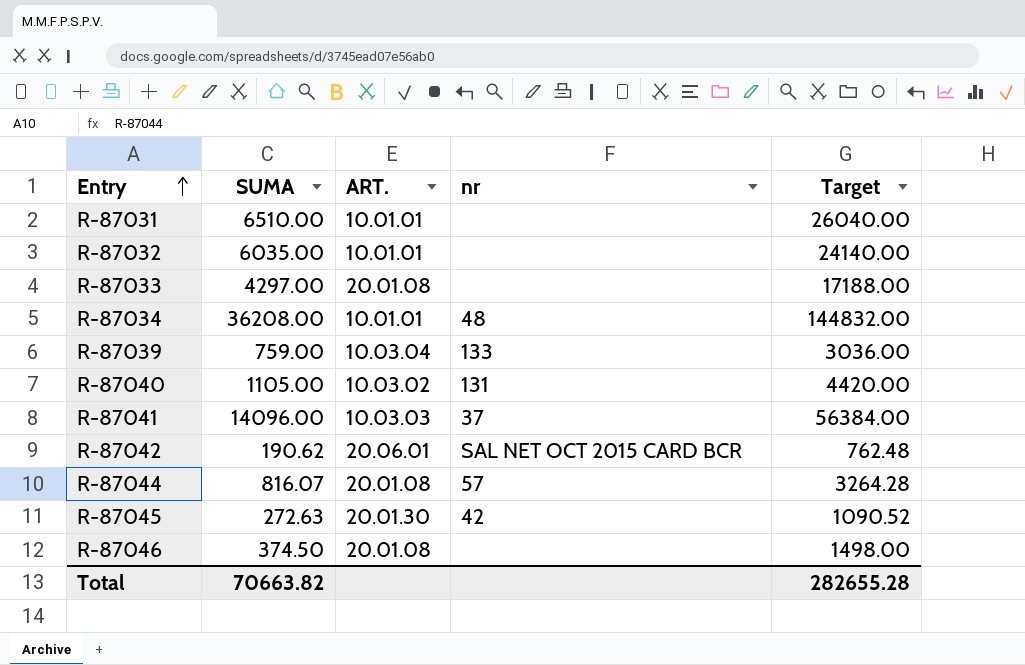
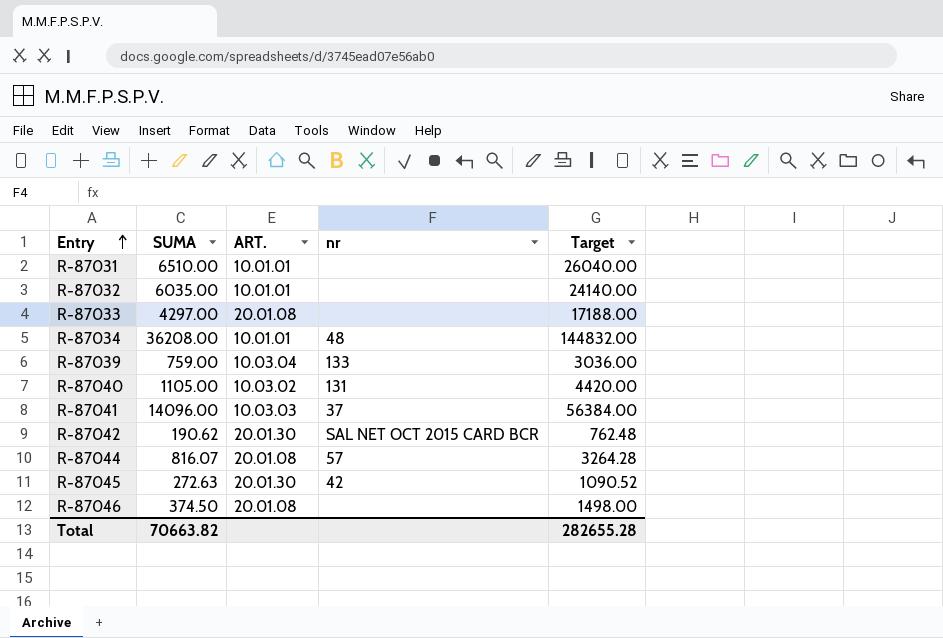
R-87042 | ART.: 20.06.01 -> 20.01.30

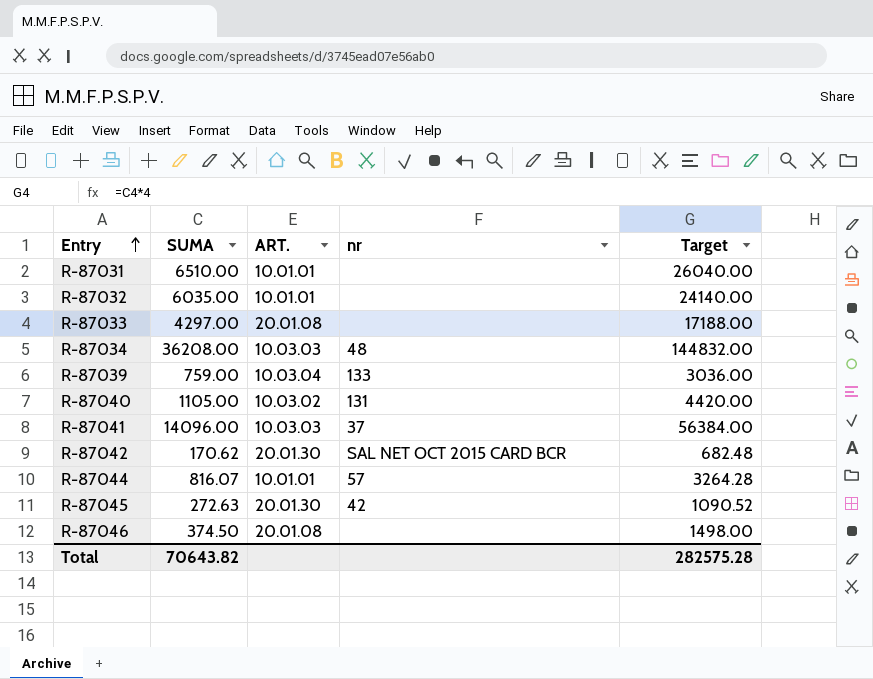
R-87034 | ART.: 10.01.01 -> 10.03.03
R-87042 | SUMA: 190.62 -> 170.62
R-87042 | Target: 762.48 -> 682.48
R-87044 | ART.: 20.01.08 -> 10.01.01
Total | SUMA: 70663.82 -> 70643.82
Total | Target: 282655.28 -> 282575.28

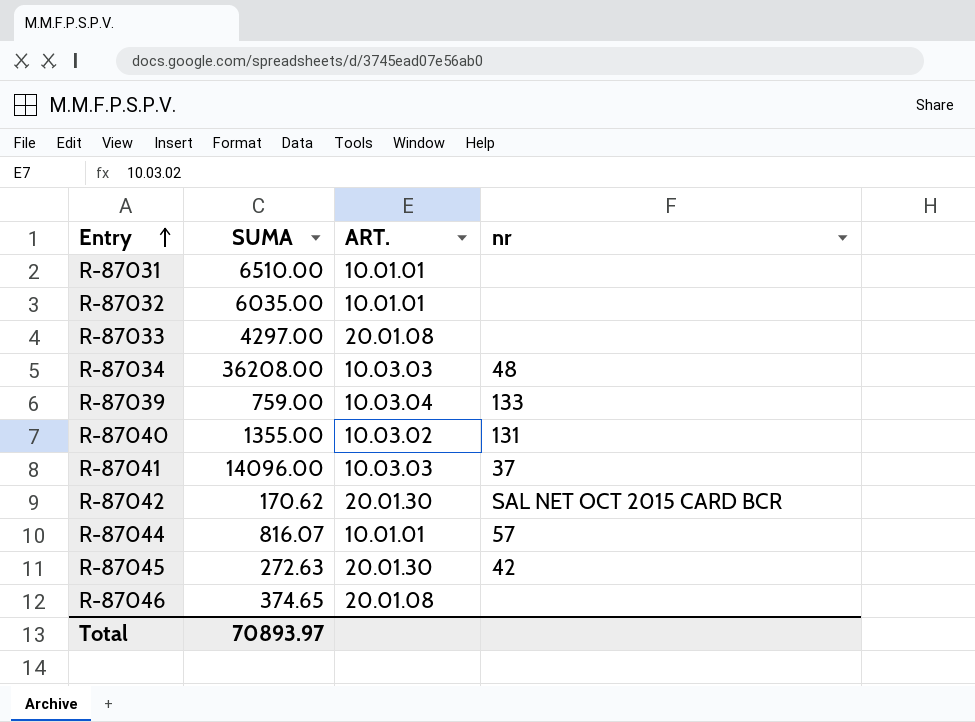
column Target | formula: [SUMA] * 4 -> none
R-87040 | SUMA: 1105.00 -> 1355.00
R-87046 | SUMA: 374.50 -> 374.65
Total | SUMA: 70643.82 -> 70893.97

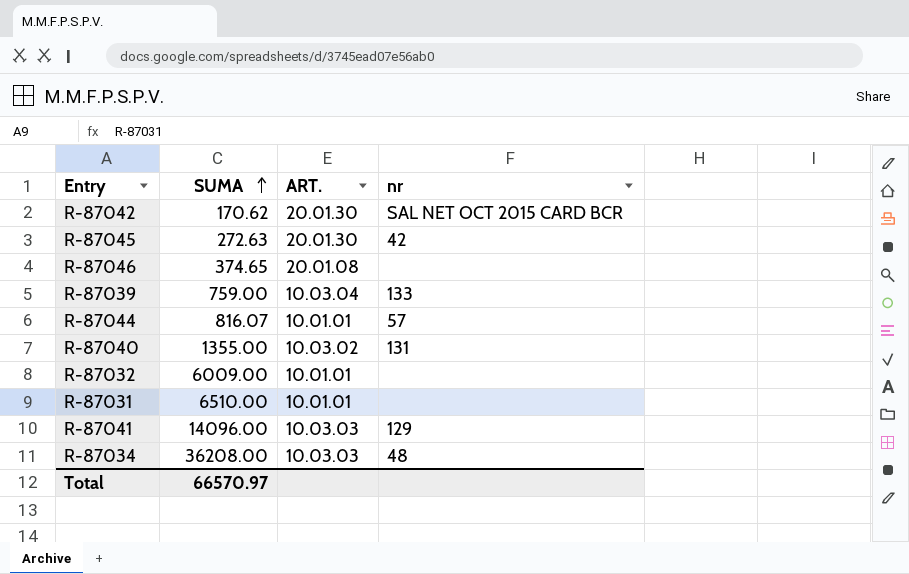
row order: Entry ascending -> SUMA ascending
row R-87033: 4297.00 | 20.01.08 | none -> none
R-87032 | SUMA: 6035.00 -> 6009.00
R-87041 | nr: 37 -> 129
Total | SUMA: 70893.97 -> 66570.97

